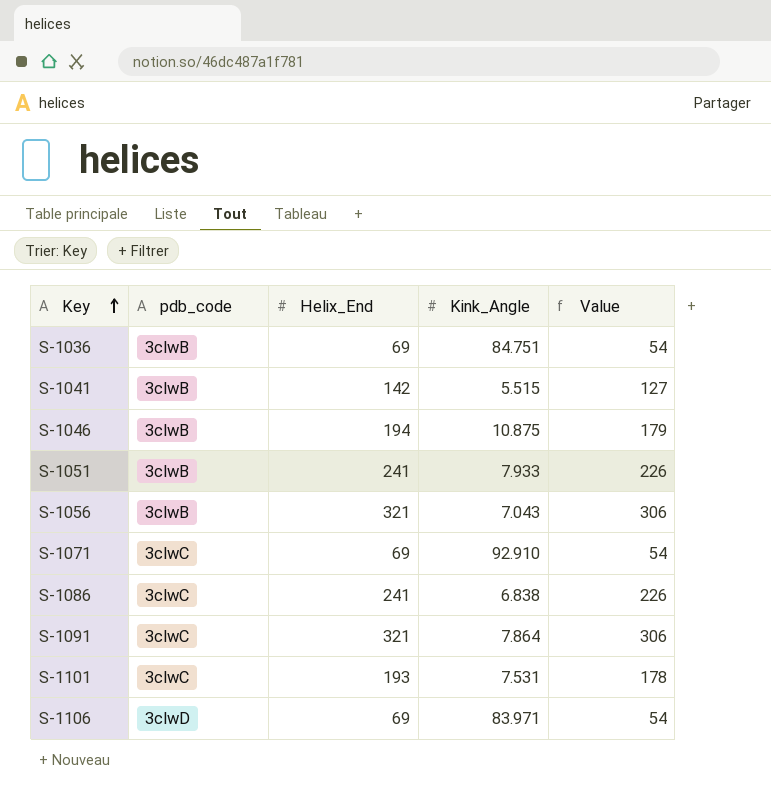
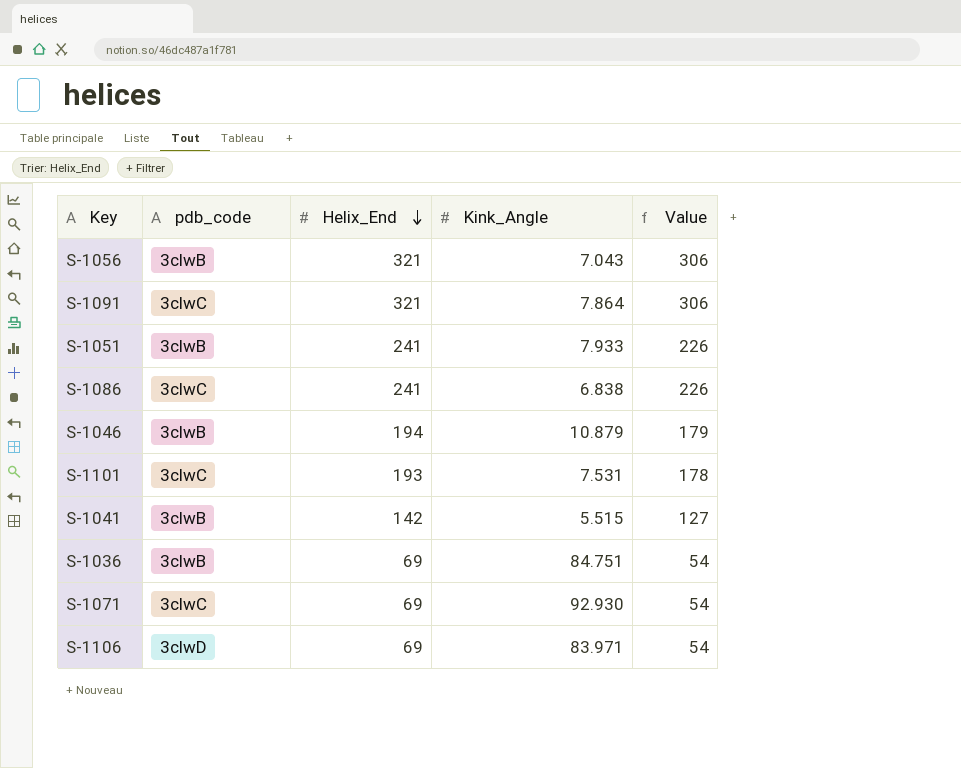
row order: Key ascending -> Helix_End descending
S-1046 | Kink_Angle: 10.875 -> 10.879
S-1071 | Kink_Angle: 92.910 -> 92.930

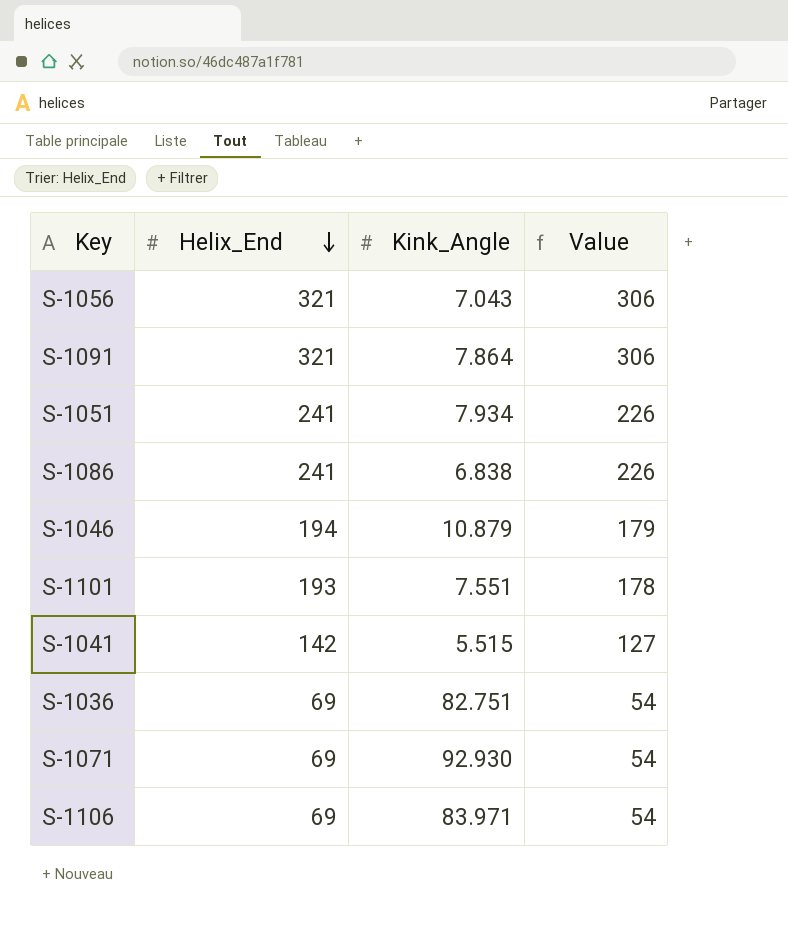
column pdb_code | position: 2 -> none
S-1051 | Kink_Angle: 7.933 -> 7.934
S-1101 | Kink_Angle: 7.531 -> 7.551
S-1036 | Kink_Angle: 84.751 -> 82.751

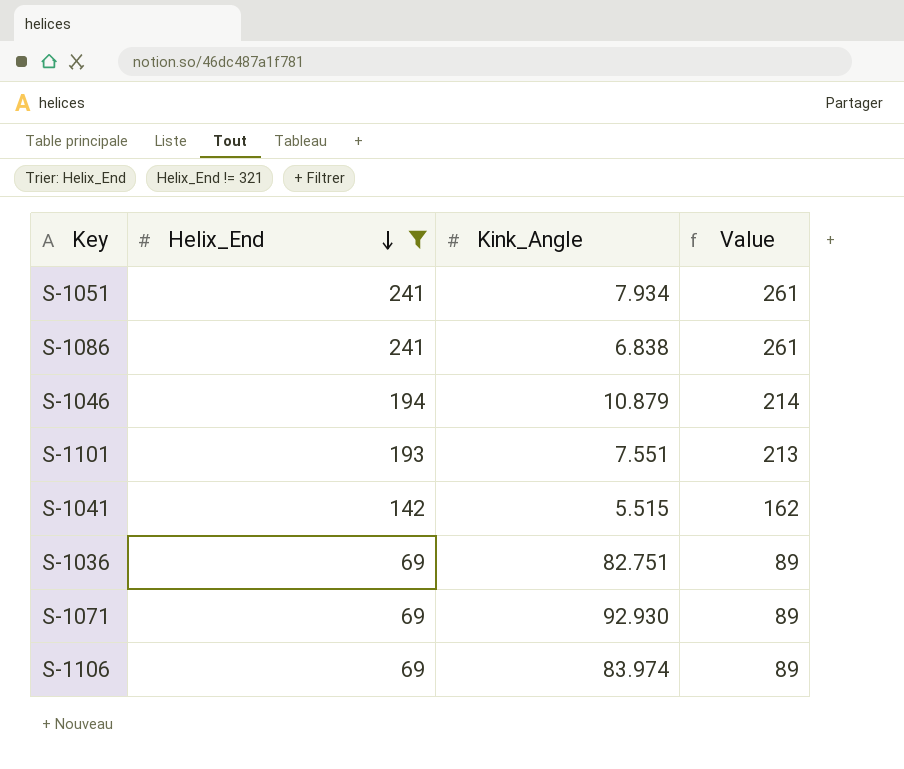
filter: none -> Helix_End != 321
column Value | formula: [Helix_End] - 15 -> [Helix_End] + 20
S-1106 | Kink_Angle: 83.971 -> 83.974

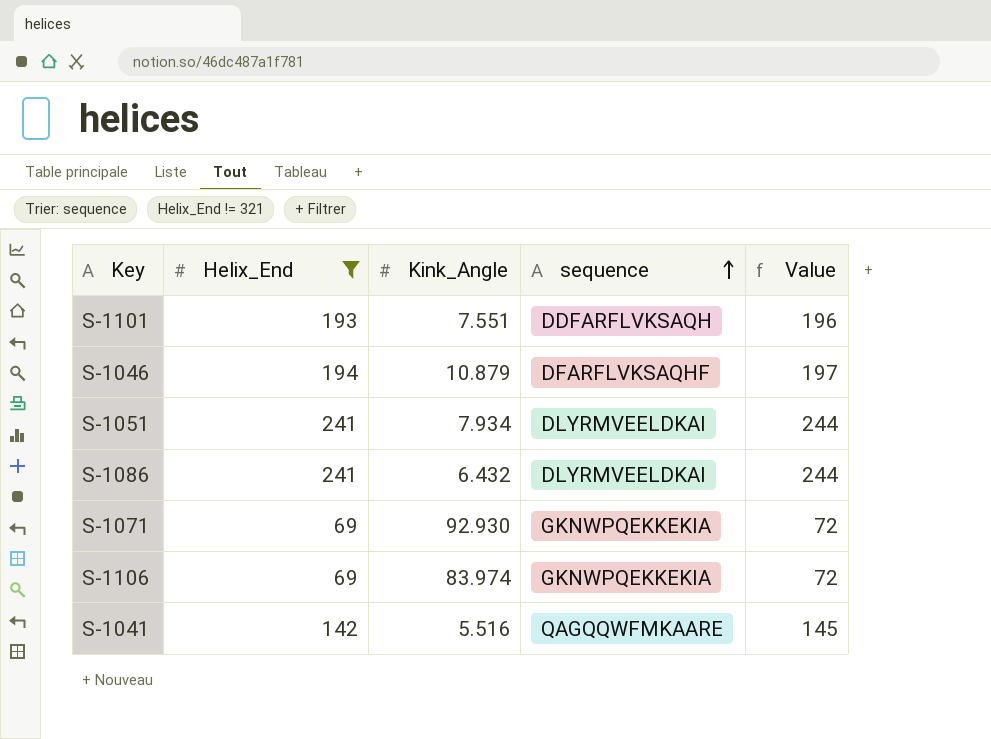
row order: Helix_End descending -> sequence ascending
column sequence | position: none -> 4
column Value | formula: [Helix_End] + 20 -> [Helix_End] + 3
row S-1036: 69 | 82.751 | 89 -> none
S-1086 | Kink_Angle: 6.838 -> 6.432
S-1041 | Kink_Angle: 5.515 -> 5.516

